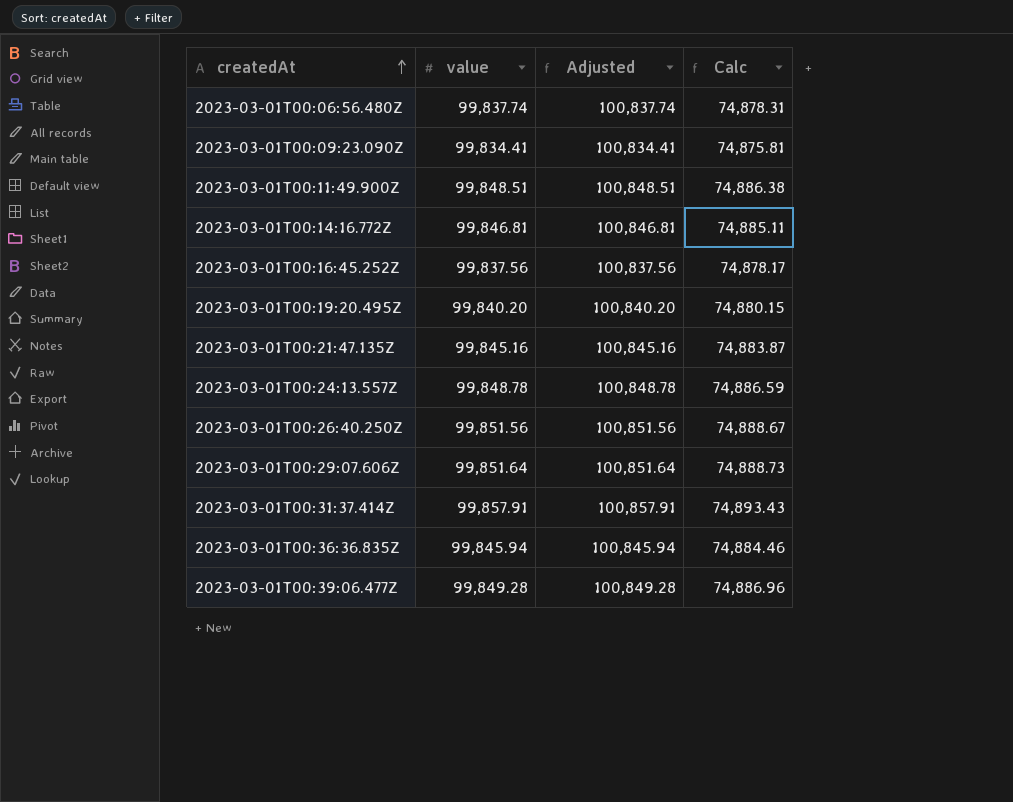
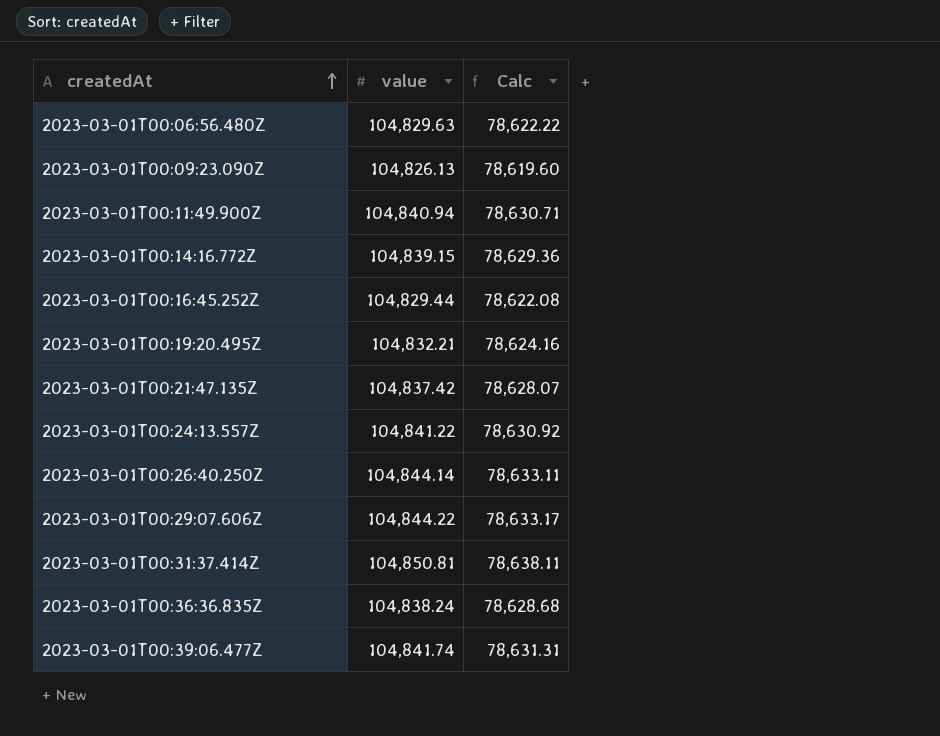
column Adjusted | formula: [value] + 1000 -> none
2023-03-01T00:06:56.480Z | value: 99,837.74 -> 104,829.63
2023-03-01T00:06:56.480Z | Calc: 74,878.31 -> 78,622.22
2023-03-01T00:09:23.090Z | value: 99,834.41 -> 104,826.13
2023-03-01T00:09:23.090Z | Calc: 74,875.81 -> 78,619.60
2023-03-01T00:11:49.900Z | value: 99,848.51 -> 104,840.94
2023-03-01T00:11:49.900Z | Calc: 74,886.38 -> 78,630.71
2023-03-01T00:14:16.772Z | value: 99,846.81 -> 104,839.15
2023-03-01T00:14:16.772Z | Calc: 74,885.11 -> 78,629.36
2023-03-01T00:16:45.252Z | value: 99,837.56 -> 104,829.44
2023-03-01T00:16:45.252Z | Calc: 74,878.17 -> 78,622.08
2023-03-01T00:19:20.495Z | value: 99,840.20 -> 104,832.21
2023-03-01T00:19:20.495Z | Calc: 74,880.15 -> 78,624.16
2023-03-01T00:21:47.135Z | value: 99,845.16 -> 104,837.42
2023-03-01T00:21:47.135Z | Calc: 74,883.87 -> 78,628.07
2023-03-01T00:24:13.557Z | value: 99,848.78 -> 104,841.22
2023-03-01T00:24:13.557Z | Calc: 74,886.59 -> 78,630.92
2023-03-01T00:26:40.250Z | value: 99,851.56 -> 104,844.14
2023-03-01T00:26:40.250Z | Calc: 74,888.67 -> 78,633.11
2023-03-01T00:29:07.606Z | value: 99,851.64 -> 104,844.22
2023-03-01T00:29:07.606Z | Calc: 74,888.73 -> 78,633.17
2023-03-01T00:31:37.414Z | value: 99,857.91 -> 104,850.81
2023-03-01T00:31:37.414Z | Calc: 74,893.43 -> 78,638.11
2023-03-01T00:36:36.835Z | value: 99,845.94 -> 104,838.24
2023-03-01T00:36:36.835Z | Calc: 74,884.46 -> 78,628.68
2023-03-01T00:39:06.477Z | value: 99,849.28 -> 104,841.74
2023-03-01T00:39:06.477Z | Calc: 74,886.96 -> 78,631.31

